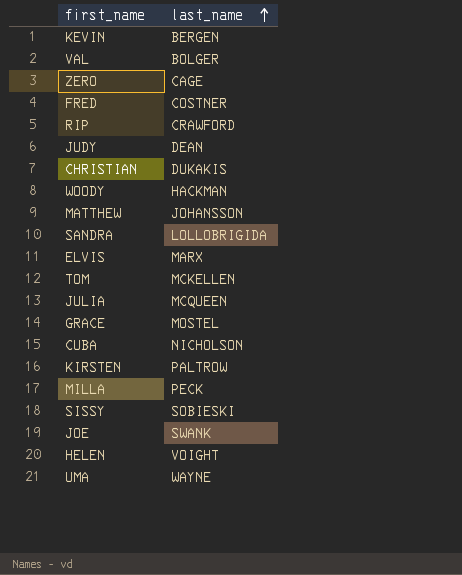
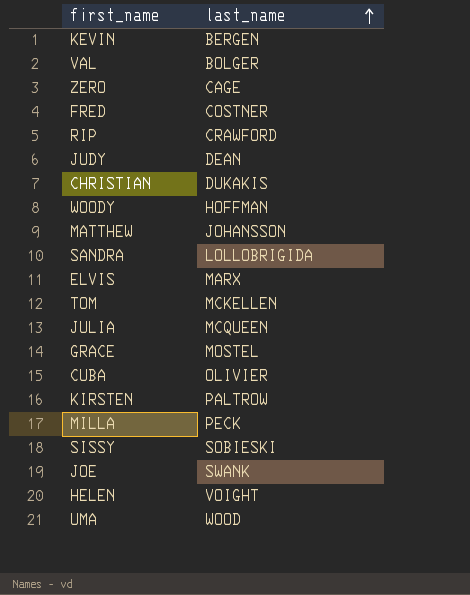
WOODY | last_name: HACKMAN -> HOFFMAN
CUBA | last_name: NICHOLSON -> OLIVIER
UMA | last_name: WAYNE -> WOOD

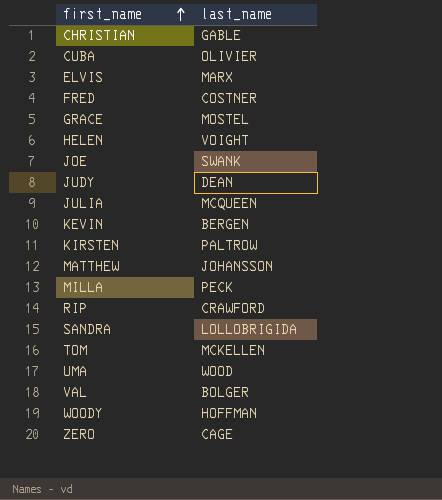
row order: last_name ascending -> first_name ascending
row SISSY: SOBIESKI -> none
CHRISTIAN | last_name: DUKAKIS -> GABLE

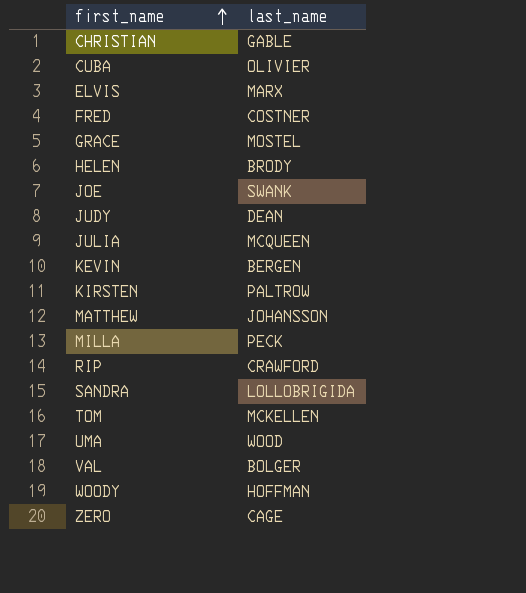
HELEN | last_name: VOIGHT -> BRODY

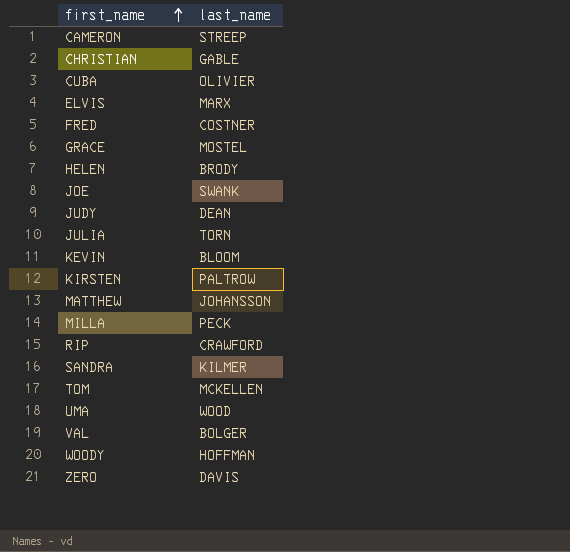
row CAMERON: none -> STREEP
JULIA | last_name: MCQUEEN -> TORN
KEVIN | last_name: BERGEN -> BLOOM
SANDRA | last_name: LOLLOBRIGIDA -> KILMER
ZERO | last_name: CAGE -> DAVIS

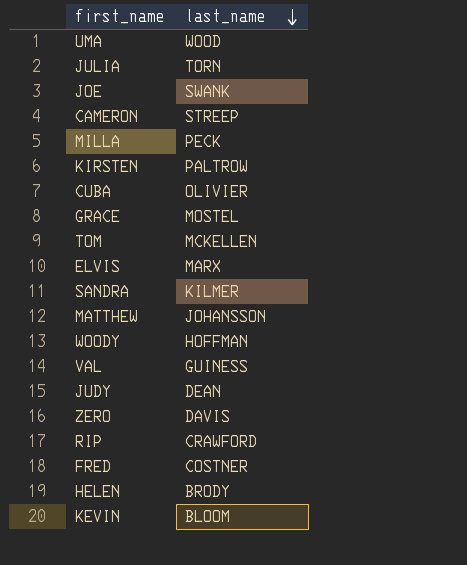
row order: first_name ascending -> last_name descending
row CHRISTIAN: GABLE -> none
VAL | last_name: BOLGER -> GUINESS

